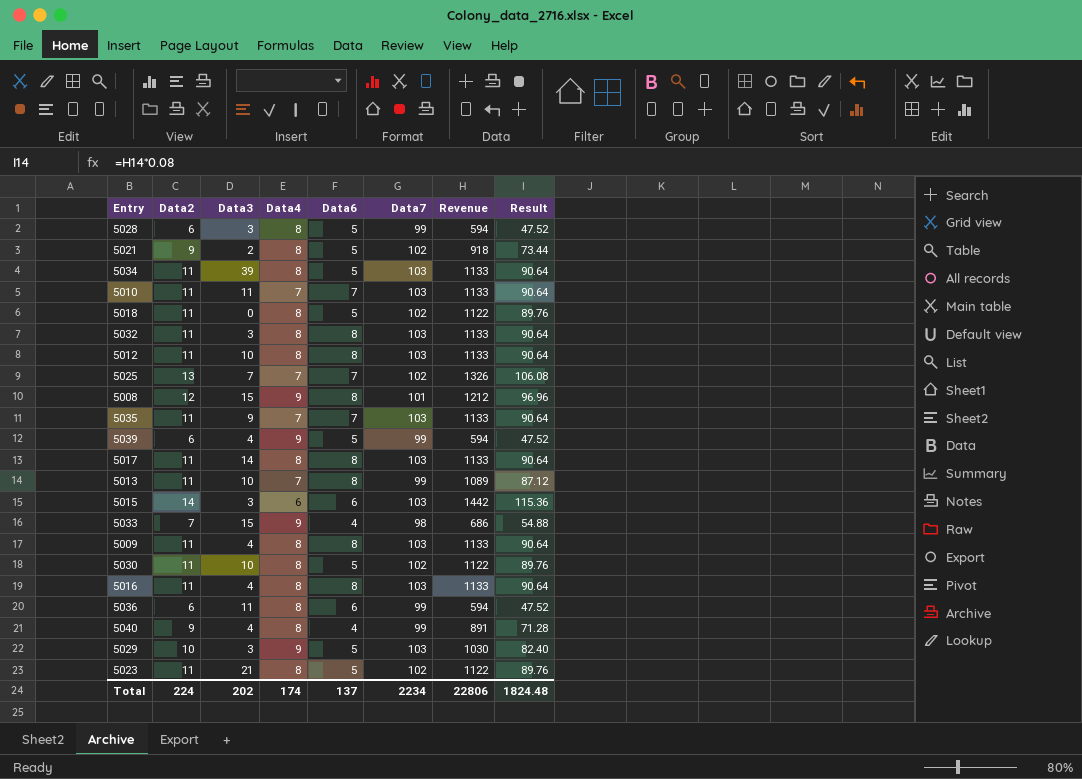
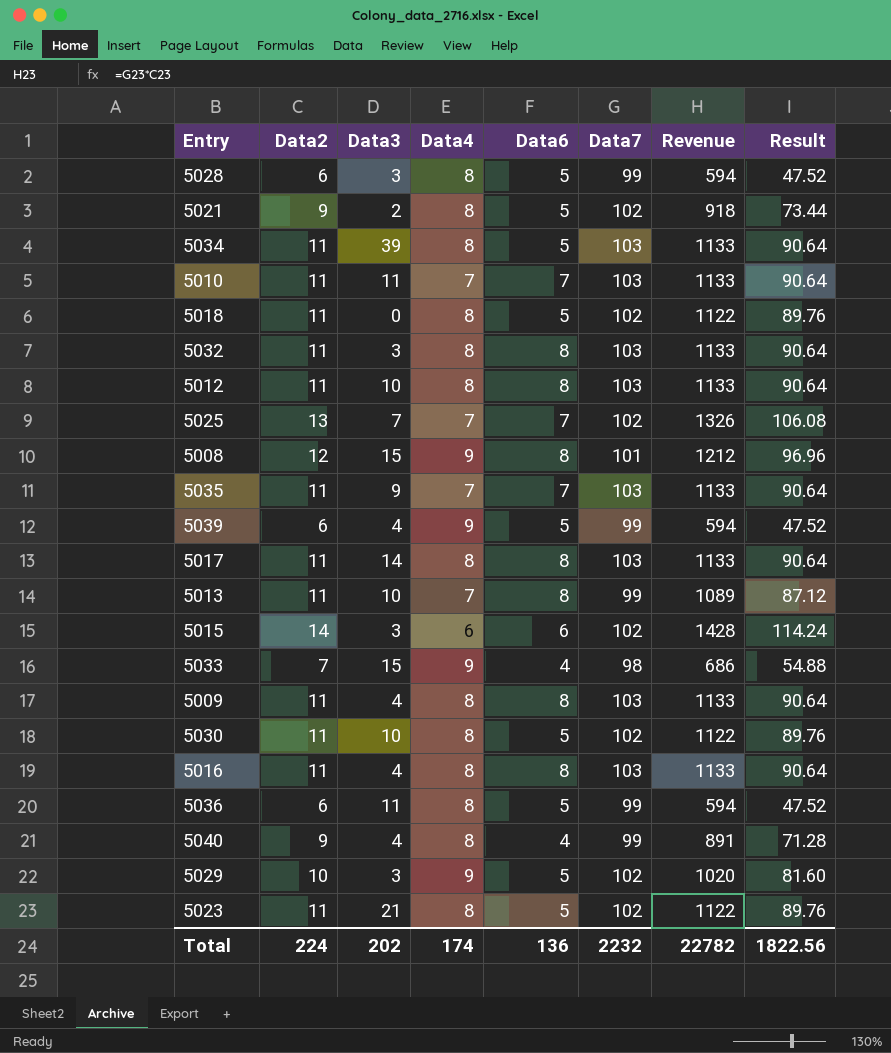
5015 | Data7: 103 -> 102
5015 | Revenue: 1442 -> 1428
5015 | Result: 115.36 -> 114.24
5036 | Data6: 6 -> 5
5029 | Data7: 103 -> 102
5029 | Revenue: 1030 -> 1020
5029 | Result: 82.40 -> 81.60
Total | Data6: 137 -> 136
Total | Data7: 2234 -> 2232
Total | Revenue: 22806 -> 22782
Total | Result: 1824.48 -> 1822.56

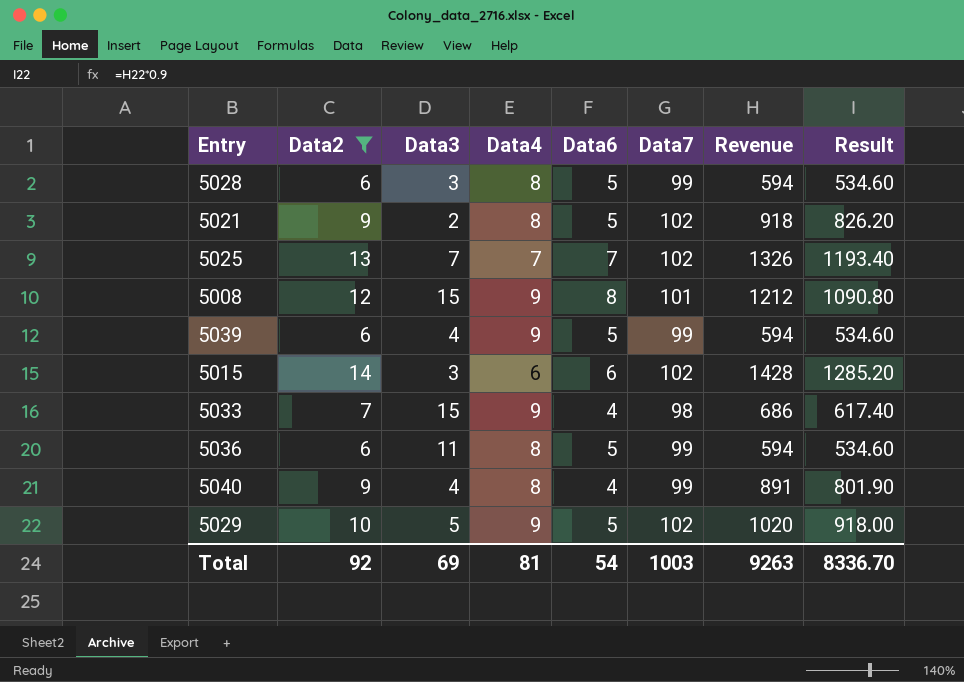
filter: none -> Data2 != 11
column Result | formula: [Revenue] * 0.08 -> [Revenue] * 0.9
5029 | Data3: 3 -> 5
Total | Data2: 224 -> 92
Total | Data3: 202 -> 69
Total | Data4: 174 -> 81
Total | Data6: 136 -> 54
Total | Data7: 2232 -> 1003
Total | Revenue: 22782 -> 9263
Total | Result: 1822.56 -> 8336.70

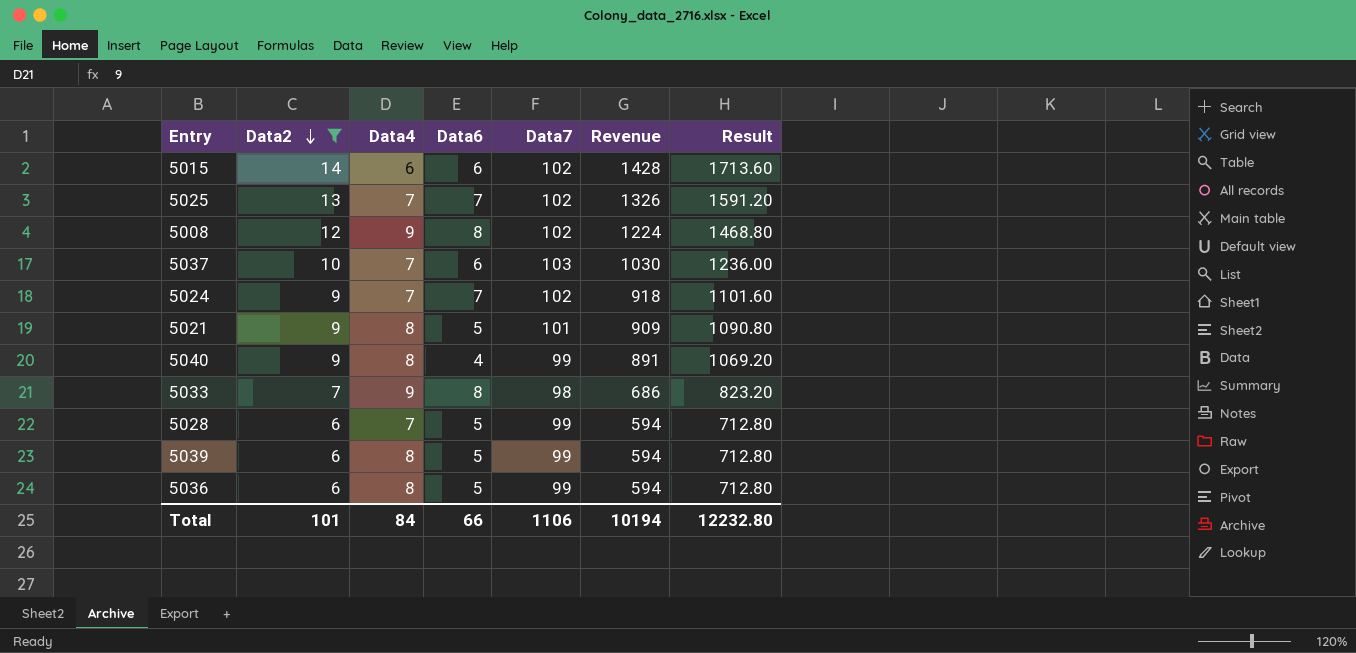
row order: none -> Data2 descending
column Data3 | position: 3 -> none
column Result | formula: [Revenue] * 0.9 -> [Revenue] * 1.2
row 5029: 10 | 5 | 9 | 5 | 102 | 1020 | 918.00 -> none
5008 | Data7: 101 -> 102
5008 | Revenue: 1212 -> 1224
row 5037: none -> 10 | 7 | 6 | 103 | 1030 | 1236.00
row 5024: none -> 9 | 7 | 7 | 102 | 918 | 1101.60
5021 | Data7: 102 -> 101
5021 | Revenue: 918 -> 909
5033 | Data6: 4 -> 8
5028 | Data4: 8 -> 7
5039 | Data4: 9 -> 8
Total | Data2: 92 -> 101
Total | Data4: 81 -> 84
Total | Data6: 54 -> 66
Total | Data7: 1003 -> 1106
Total | Revenue: 9263 -> 10194
Total | Result: 8336.70 -> 12232.80

